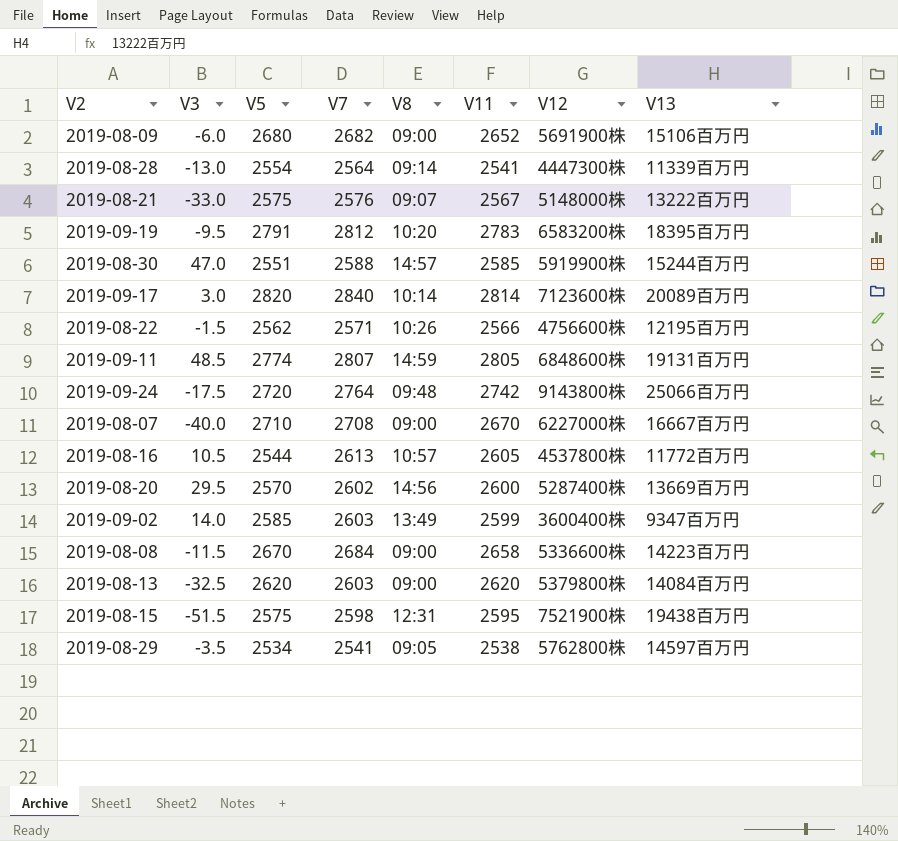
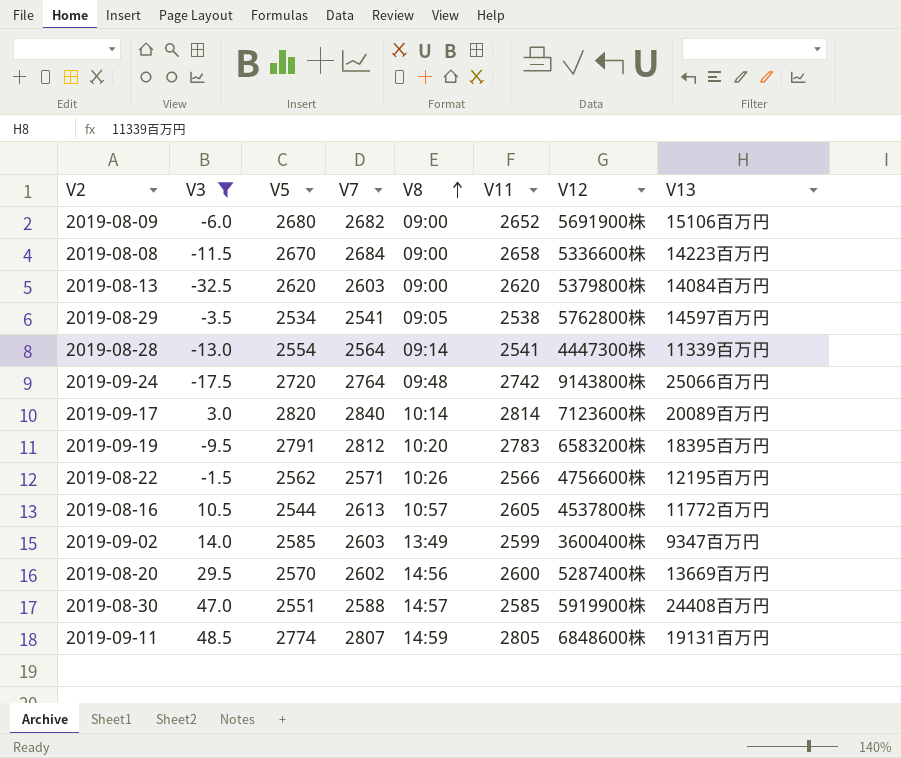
filter: none -> V3 >= -32.5
row order: none -> V8 ascending
2019-08-30 | V13: 15244百万円 -> 24408百万円

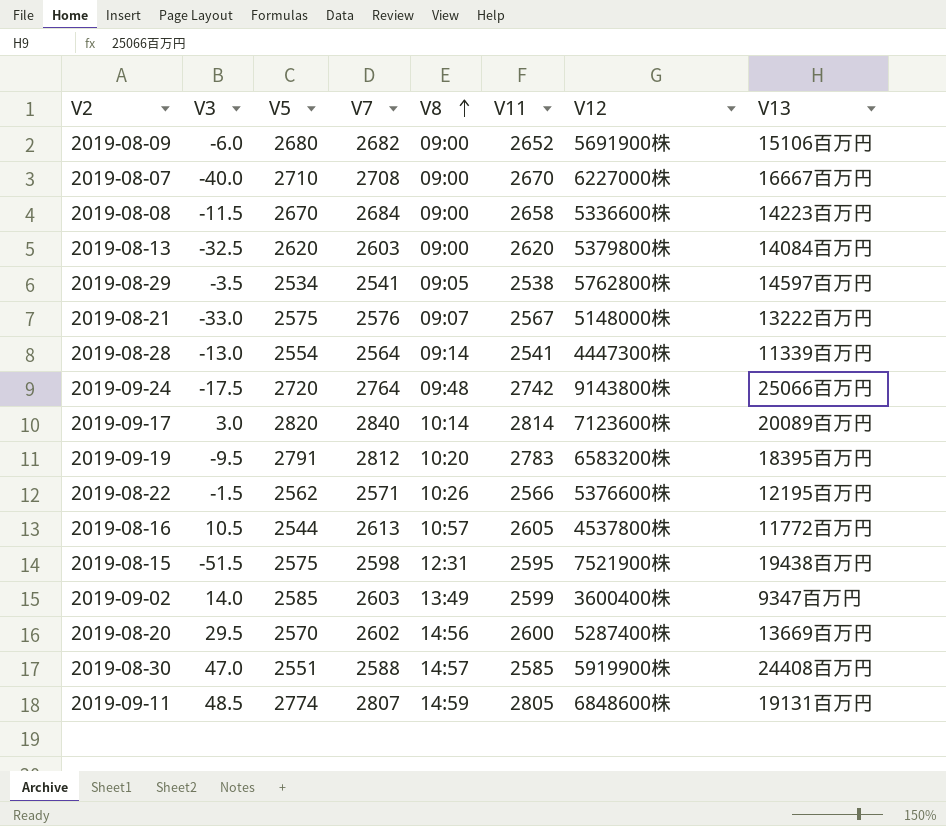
filter: V3 >= -32.5 -> none
2019-08-22 | V12: 4756600株 -> 5376600株

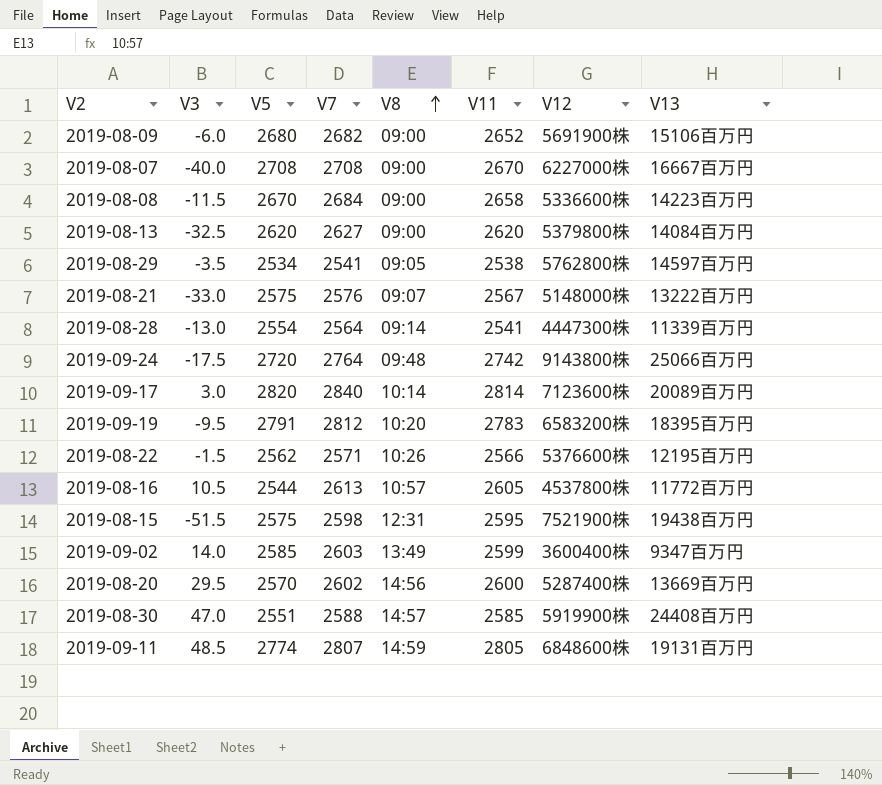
2019-08-07 | V5: 2710 -> 2708
2019-08-13 | V7: 2603 -> 2627

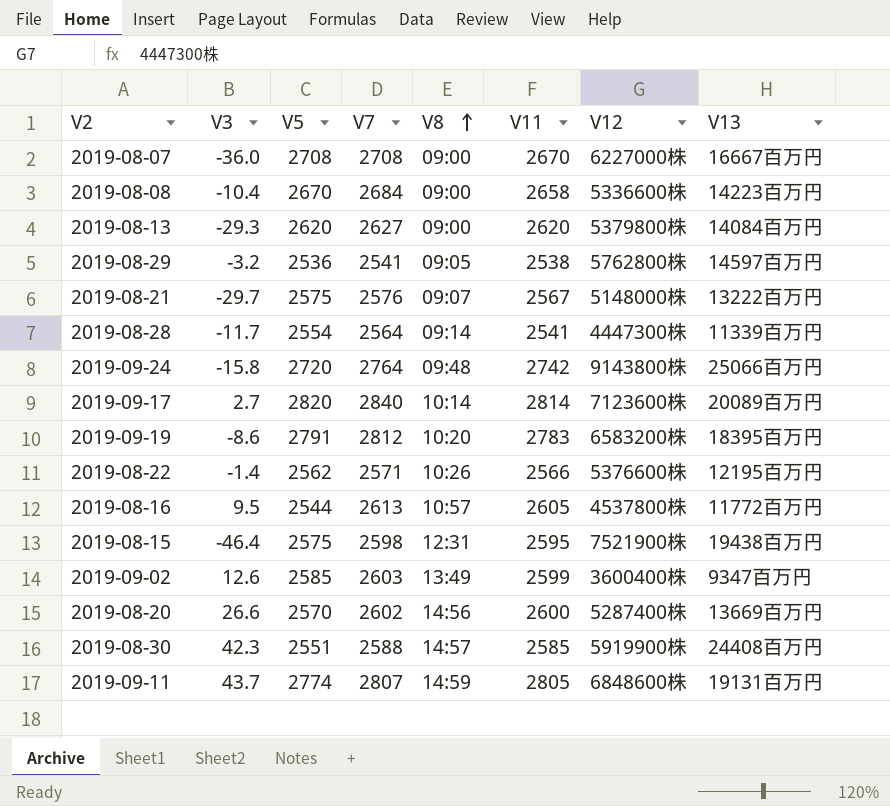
row 2019-08-09: -6.0 | 2680 | 2682 | 09:00 | 2652 | 5691900株 | 15106百万円 -> none
2019-08-07 | V3: -40.0 -> -36.0
2019-08-08 | V3: -11.5 -> -10.4
2019-08-13 | V3: -32.5 -> -29.3
2019-08-29 | V3: -3.5 -> -3.2
2019-08-29 | V5: 2534 -> 2536
2019-08-21 | V3: -33.0 -> -29.7
2019-08-28 | V3: -13.0 -> -11.7
2019-09-24 | V3: -17.5 -> -15.8
2019-09-17 | V3: 3.0 -> 2.7
2019-09-19 | V3: -9.5 -> -8.6
2019-08-22 | V3: -1.5 -> -1.4
2019-08-16 | V3: 10.5 -> 9.5
2019-08-15 | V3: -51.5 -> -46.4
2019-09-02 | V3: 14.0 -> 12.6
2019-08-20 | V3: 29.5 -> 26.6
2019-08-30 | V3: 47.0 -> 42.3
2019-09-11 | V3: 48.5 -> 43.7

